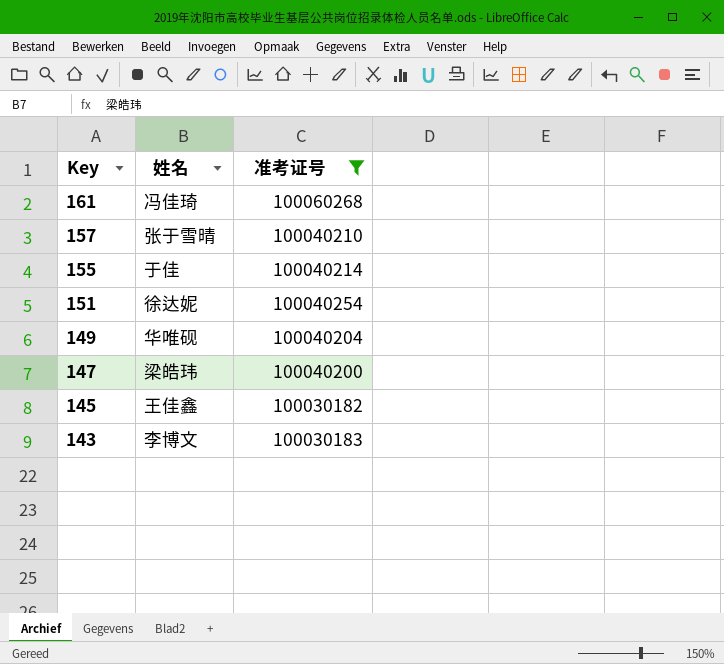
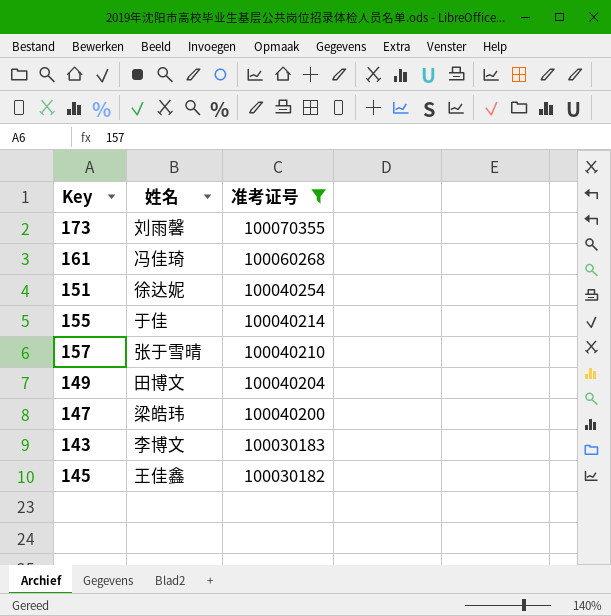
row order: Key descending -> 准考证号 descending
row 173: none -> 刘雨馨 | 100070355
149 | 姓名: 华唯砚 -> 田博文

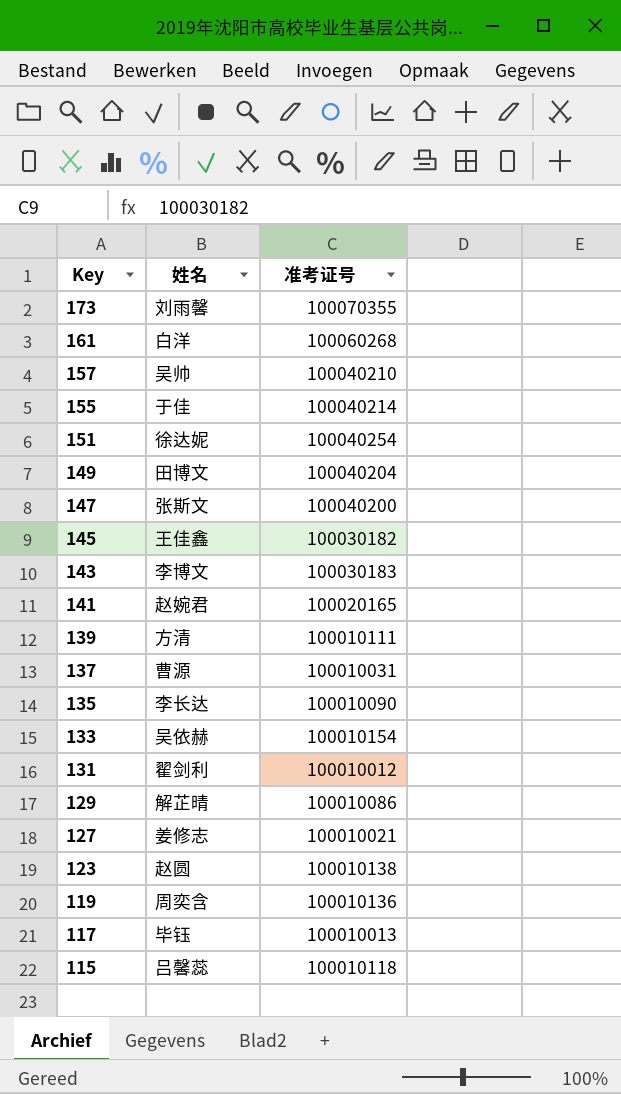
filter: 准考证号 >= 100030182 -> none
row order: 准考证号 descending -> Key descending
161 | 姓名: 冯佳琦 -> 白洋
157 | 姓名: 张于雪晴 -> 吴帅
147 | 姓名: 梁皓玮 -> 张斯文

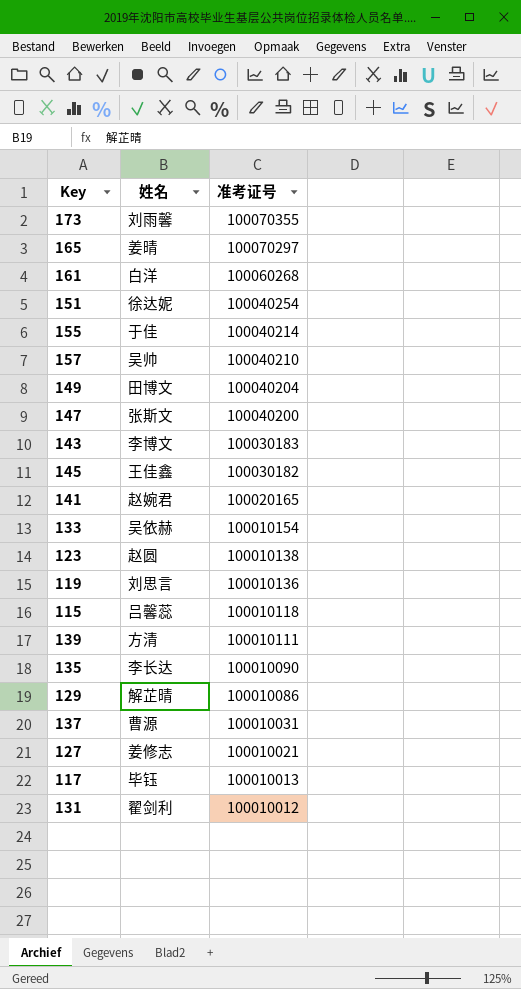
row order: Key descending -> 准考证号 descending
row 165: none -> 姜晴 | 100070297
119 | 姓名: 周奕含 -> 刘思言

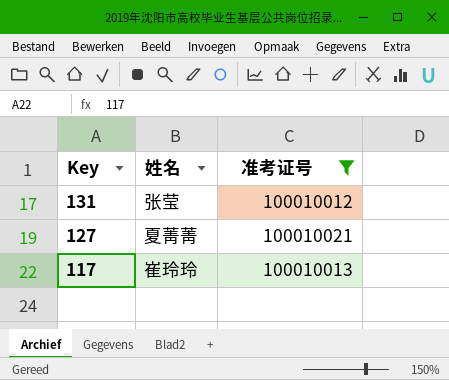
filter: none -> 准考证号 <= 100010021
row order: 准考证号 descending -> Key descending
131 | 姓名: 翟剑利 -> 张莹
127 | 姓名: 姜修志 -> 夏菁菁
117 | 姓名: 毕钰 -> 崔玲玲

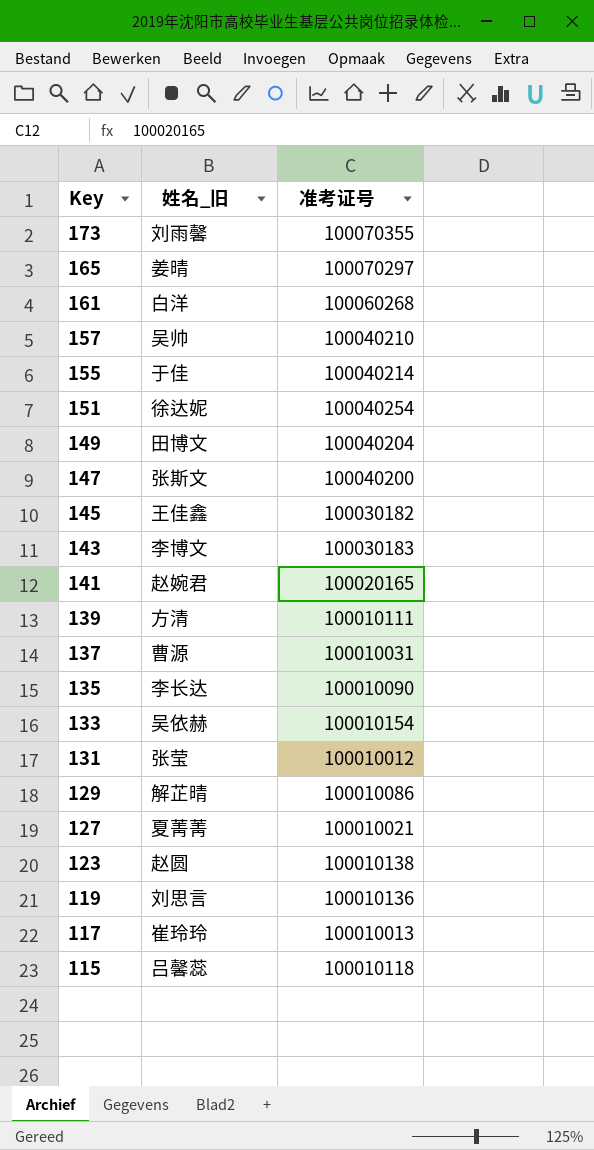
filter: 准考证号 <= 100010021 -> none
column name: 姓名 -> 姓名_旧

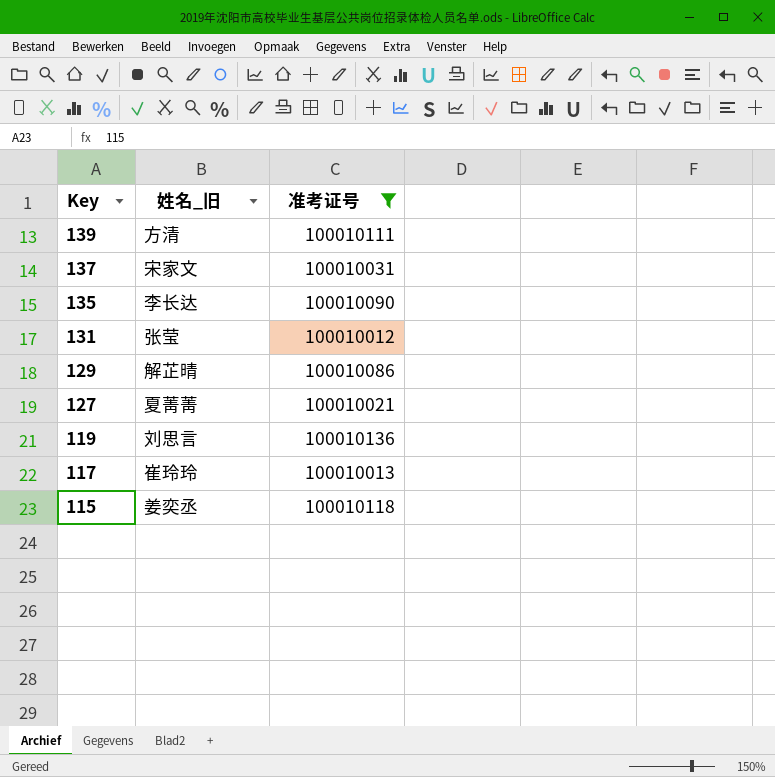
filter: none -> 准考证号 <= 100010136
137 | 姓名_旧: 曹源 -> 宋家文
115 | 姓名_旧: 吕馨蕊 -> 姜奕丞

